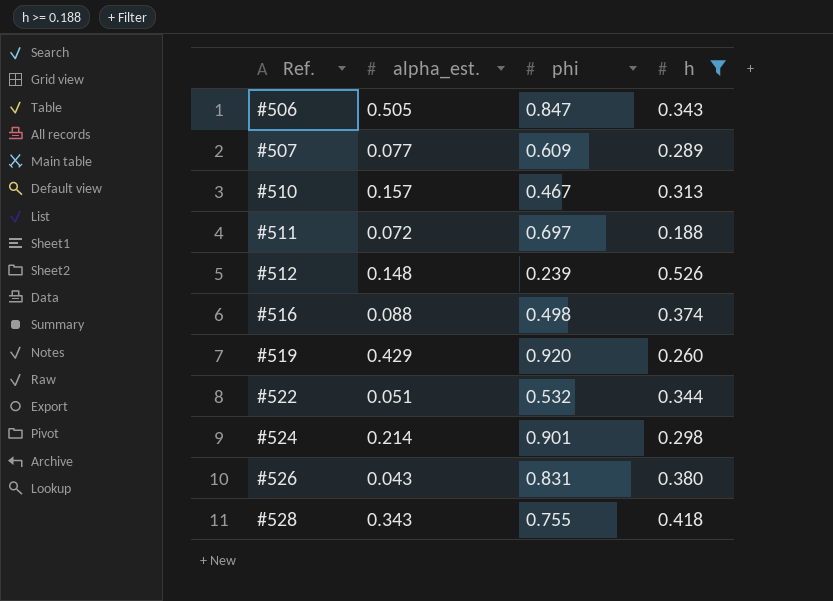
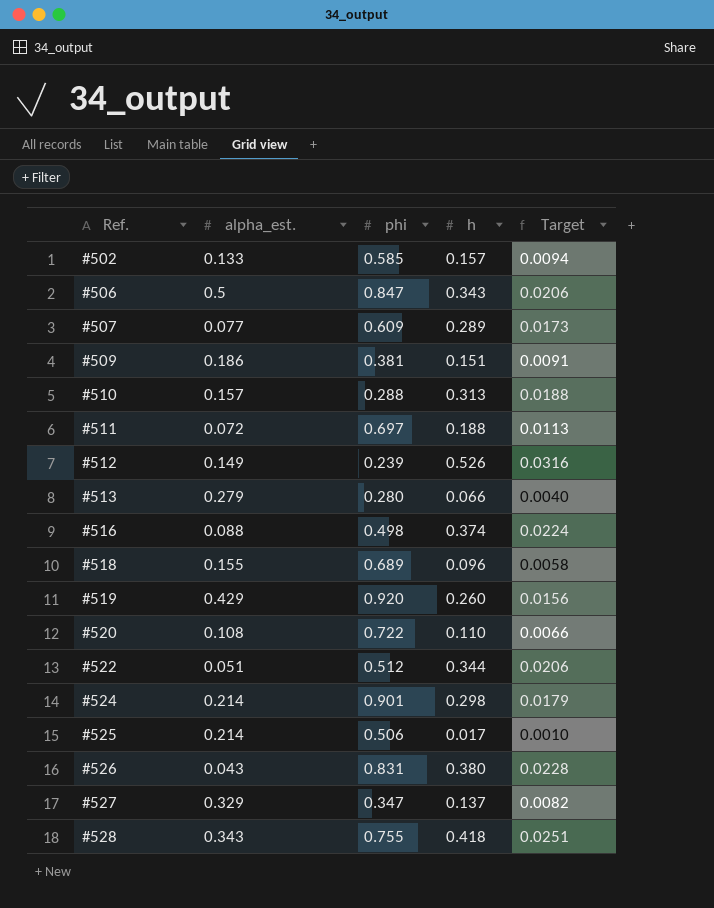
filter: h >= 0.188 -> none
column Target | formula: none -> [h] * 0.06
#506 | alpha_est.: 0.505 -> 0.5
#510 | phi: 0.467 -> 0.288
#512 | alpha_est.: 0.148 -> 0.149
#522 | phi: 0.532 -> 0.512

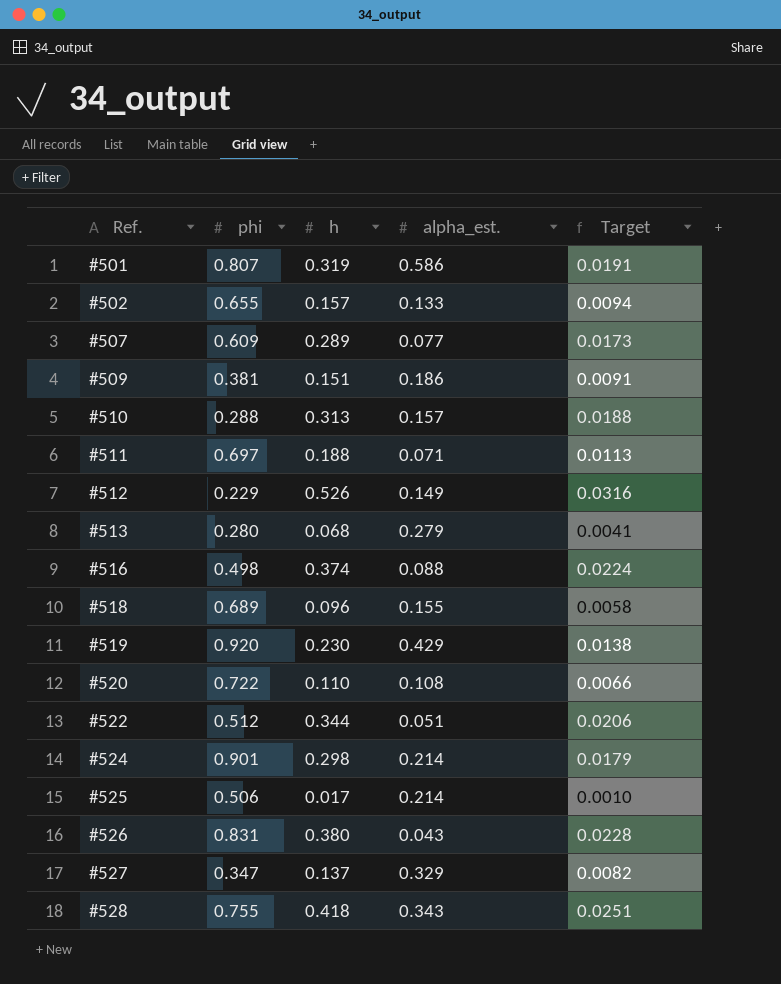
column alpha_est. | position: 2 -> 4
row #506: 0.5 | 0.847 | 0.343 | 0.0206 -> none
row #501: none -> 0.807 | 0.319 | 0.586 | 0.0191
#502 | phi: 0.585 -> 0.655
#511 | alpha_est.: 0.072 -> 0.071
#512 | phi: 0.239 -> 0.229
#513 | h: 0.066 -> 0.068
#513 | Target: 0.0040 -> 0.0041
#519 | h: 0.260 -> 0.230
#519 | Target: 0.0156 -> 0.0138

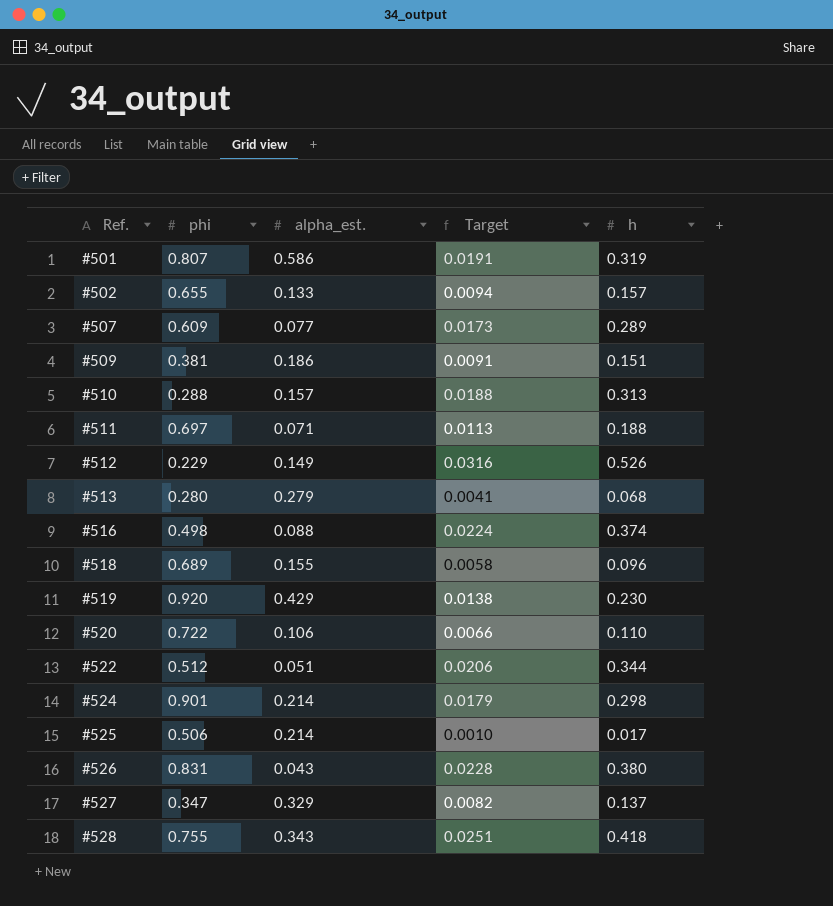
column h | position: 3 -> 5
#520 | alpha_est.: 0.108 -> 0.106

